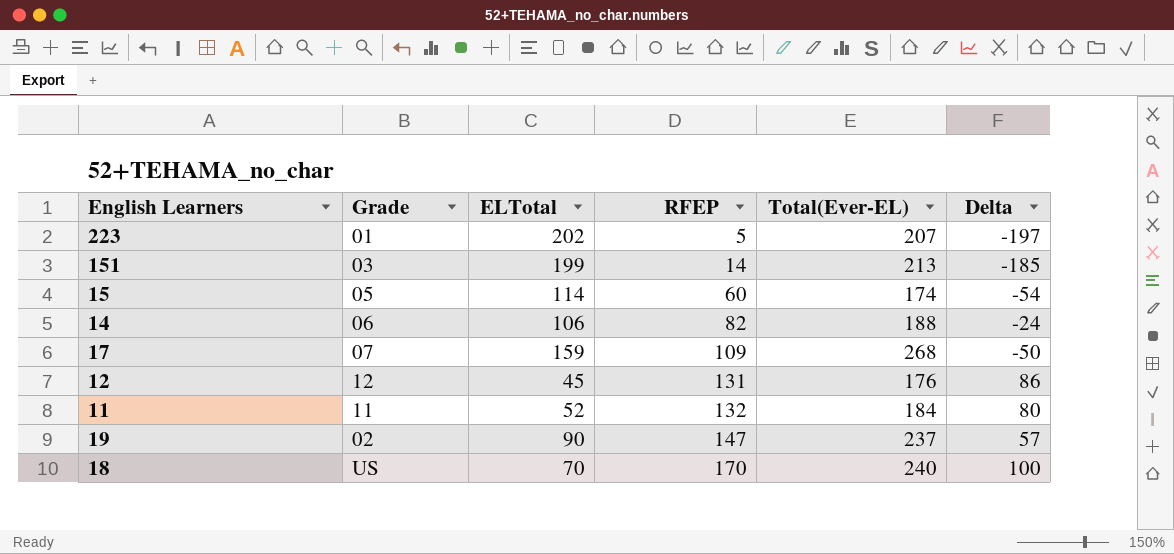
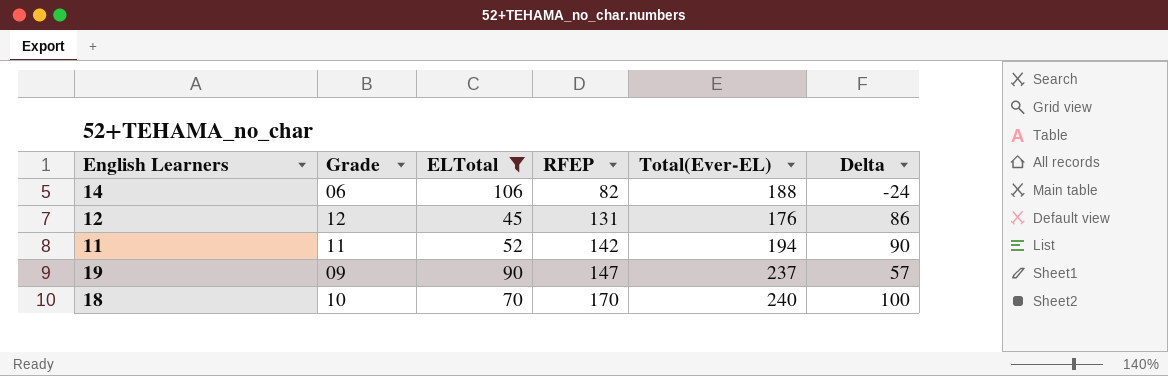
filter: none -> ELTotal <= 106
11 | RFEP: 132 -> 142
11 | Total(Ever-EL): 184 -> 194
11 | Delta: 80 -> 90
19 | Grade: 02 -> 09
18 | Grade: US -> 10

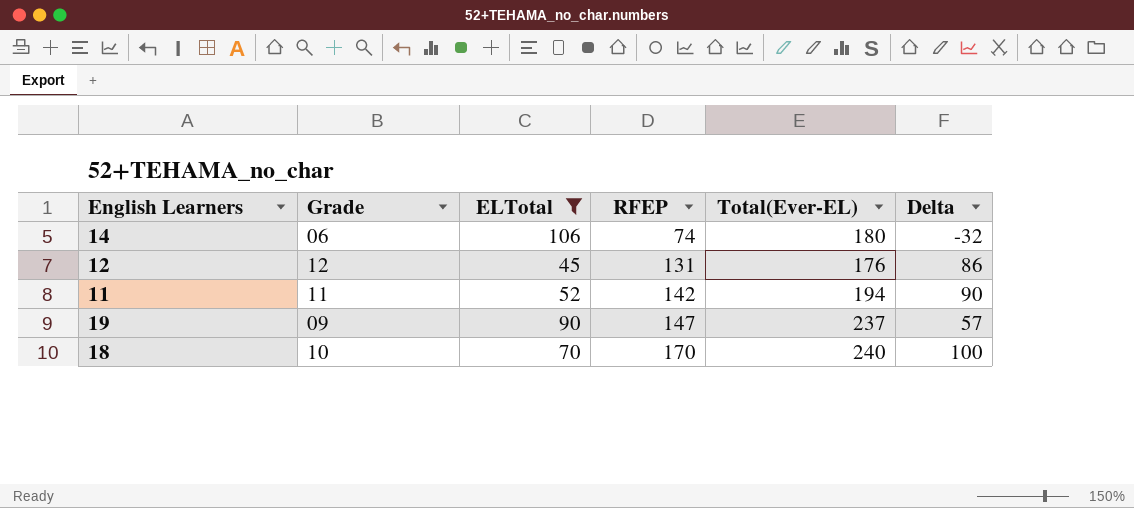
14 | RFEP: 82 -> 74
14 | Total(Ever-EL): 188 -> 180
14 | Delta: -24 -> -32

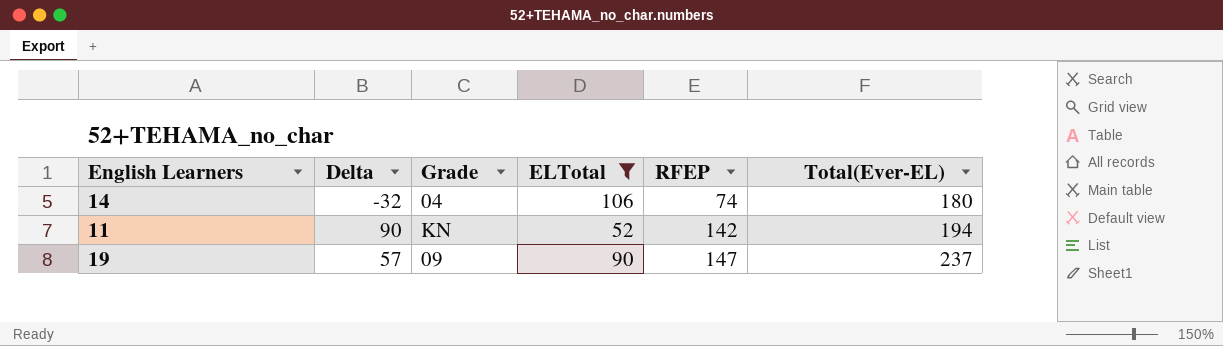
column Delta | position: 6 -> 2
row 12: 12 | 45 | 131 | 176 | 86 -> none
row 18: 10 | 70 | 170 | 240 | 100 -> none
14 | Grade: 06 -> 04
11 | Grade: 11 -> KN

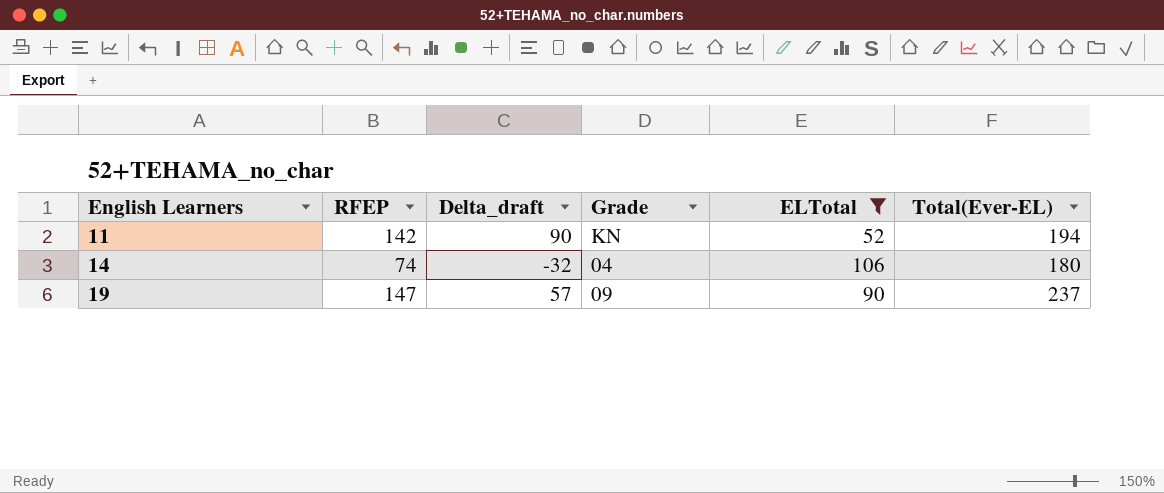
row order: RFEP ascending -> English Learners ascending
column RFEP | position: 5 -> 2
column name: Delta -> Delta_draft

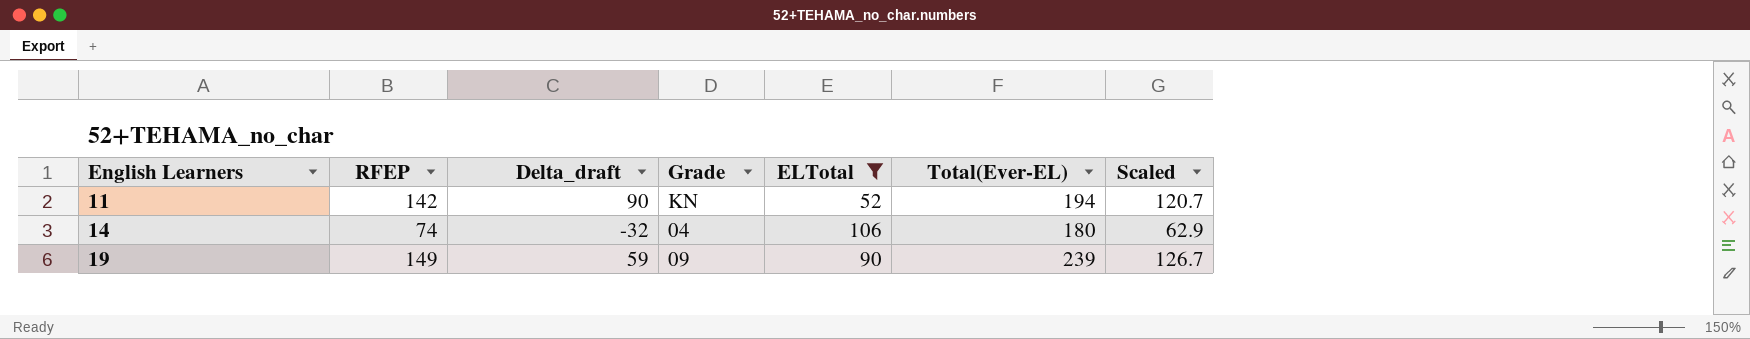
column Scaled | formula: none -> [RFEP] * 0.85
19 | RFEP: 147 -> 149
19 | Delta_draft: 57 -> 59
19 | Total(Ever-EL): 237 -> 239

